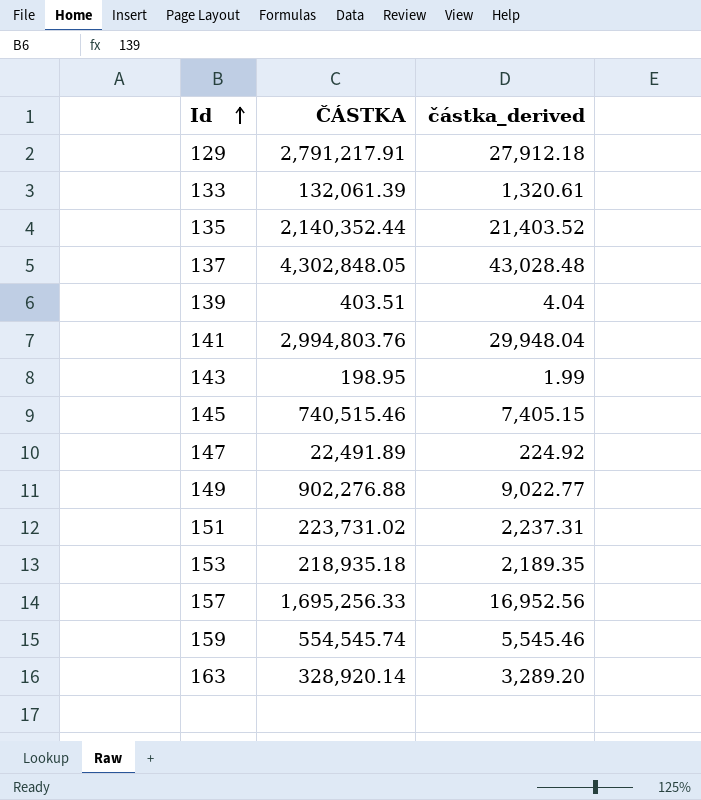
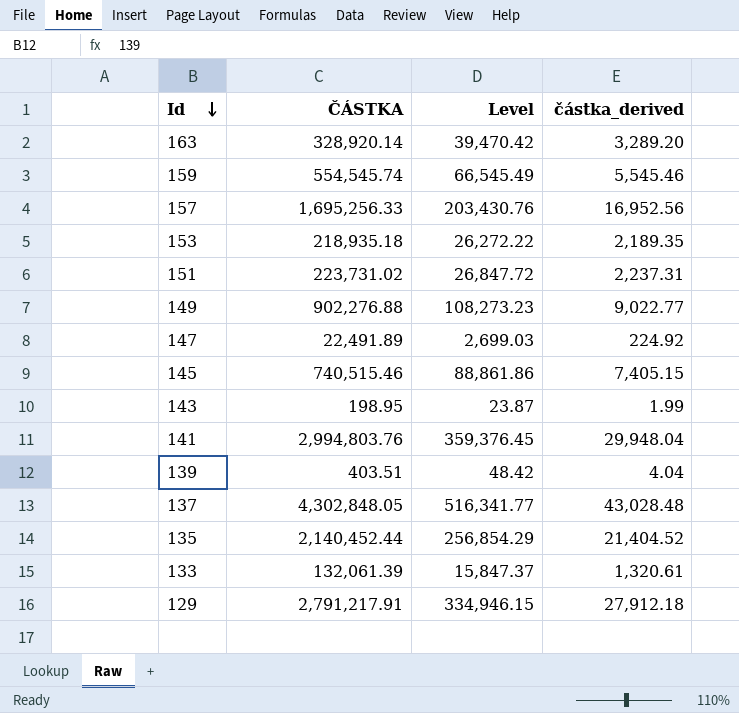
row order: Id ascending -> Id descending
column Level | formula: none -> [ČÁSTKA] * 0.12
135 | ČÁSTKA: 2,140,352.44 -> 2,140,452.44
135 | částka_derived: 21,403.52 -> 21,404.52

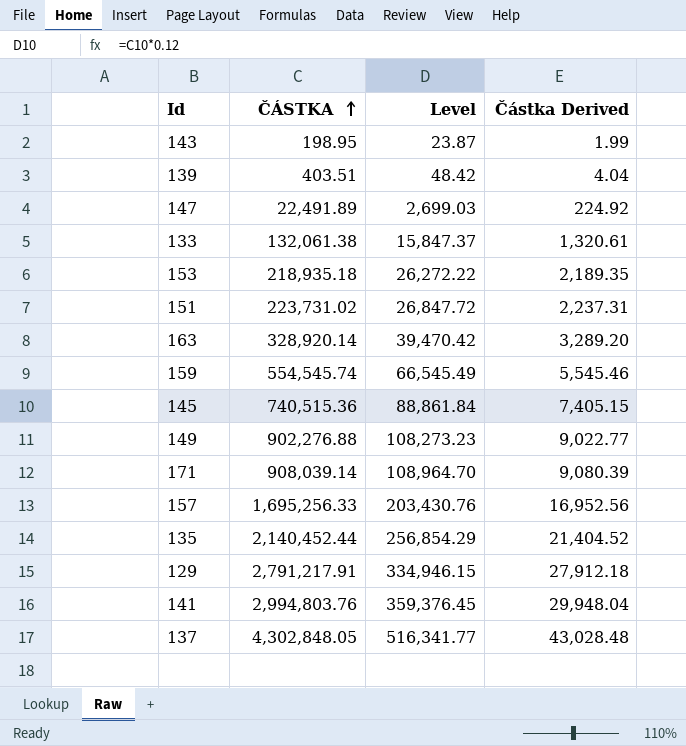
row order: Id descending -> ČÁSTKA ascending
column name: částka_derived -> Částka Derived
133 | ČÁSTKA: 132,061.39 -> 132,061.38
145 | ČÁSTKA: 740,515.46 -> 740,515.36
145 | Level: 88,861.86 -> 88,861.84
row 171: none -> 908,039.14 | 108,964.70 | 9,080.39

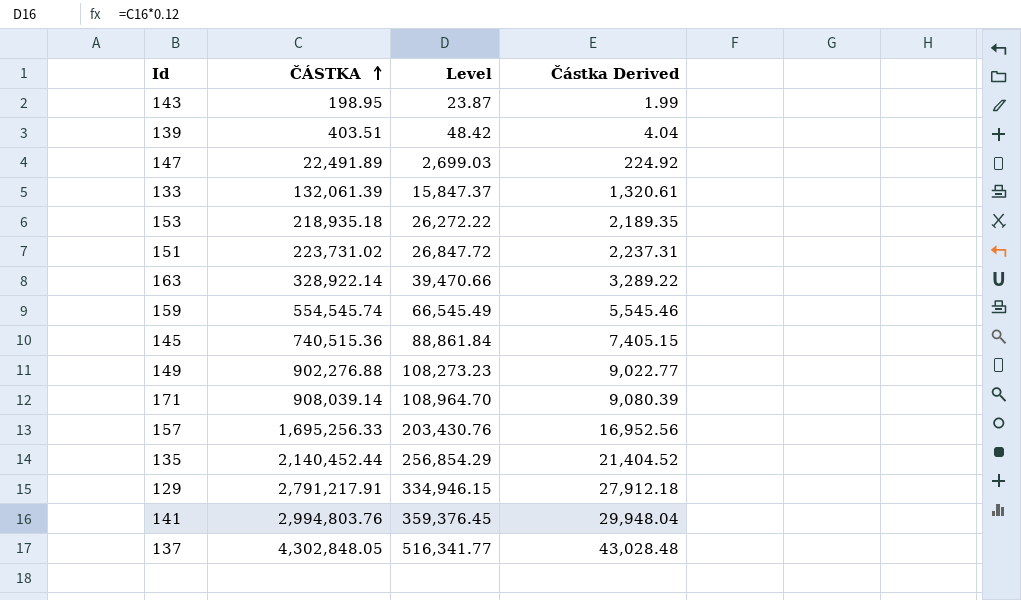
133 | ČÁSTKA: 132,061.38 -> 132,061.39
163 | ČÁSTKA: 328,920.14 -> 328,922.14
163 | Level: 39,470.42 -> 39,470.66
163 | Částka Derived: 3,289.20 -> 3,289.22

